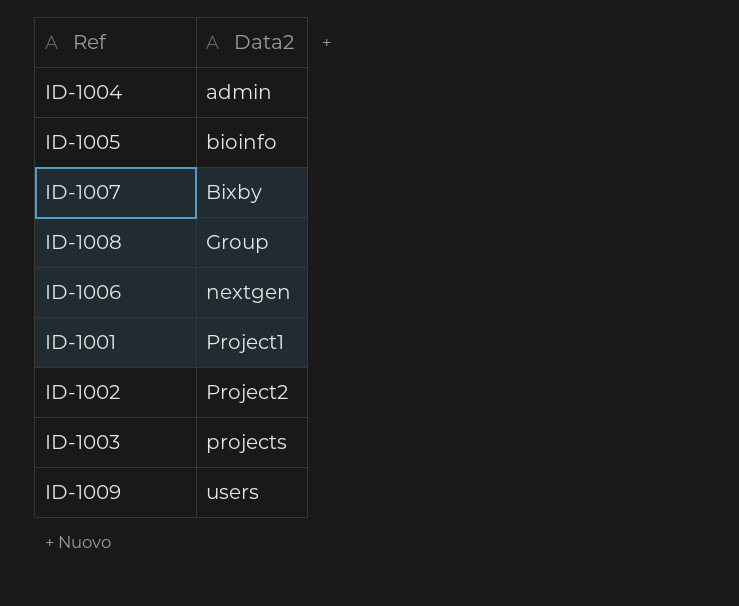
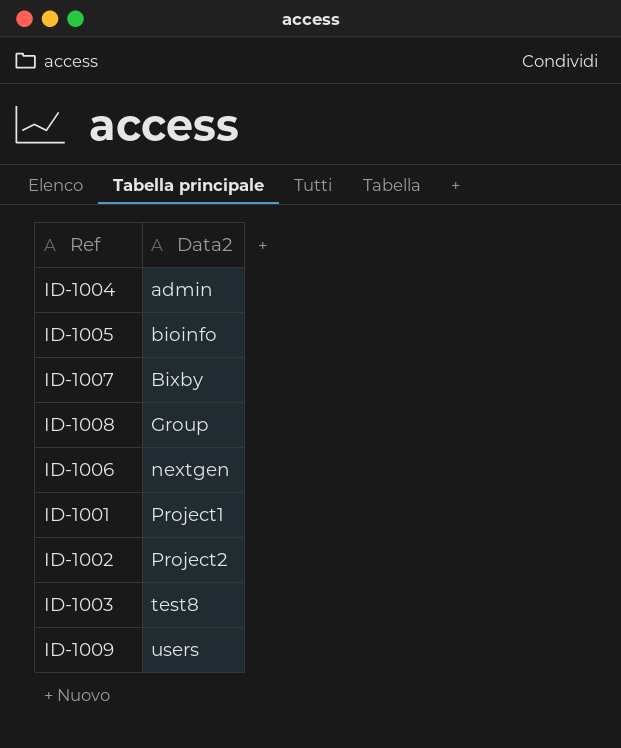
ID-1003 | Data2: projects -> test8

